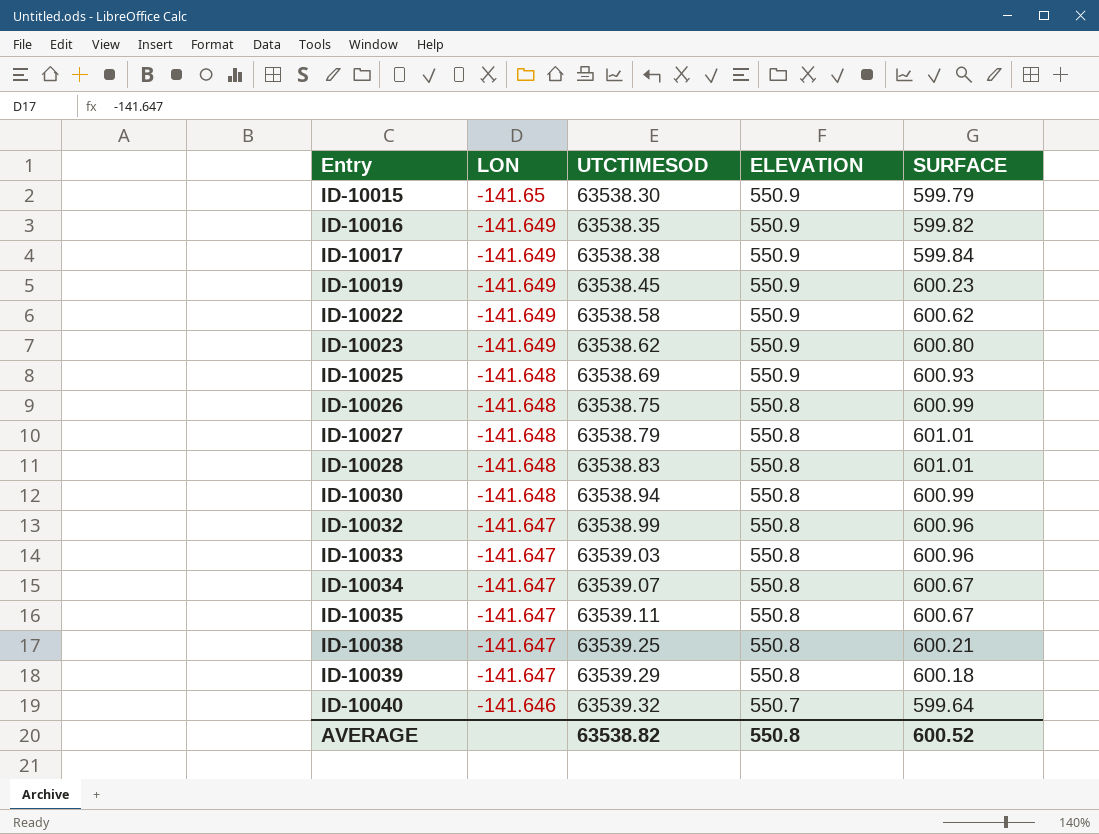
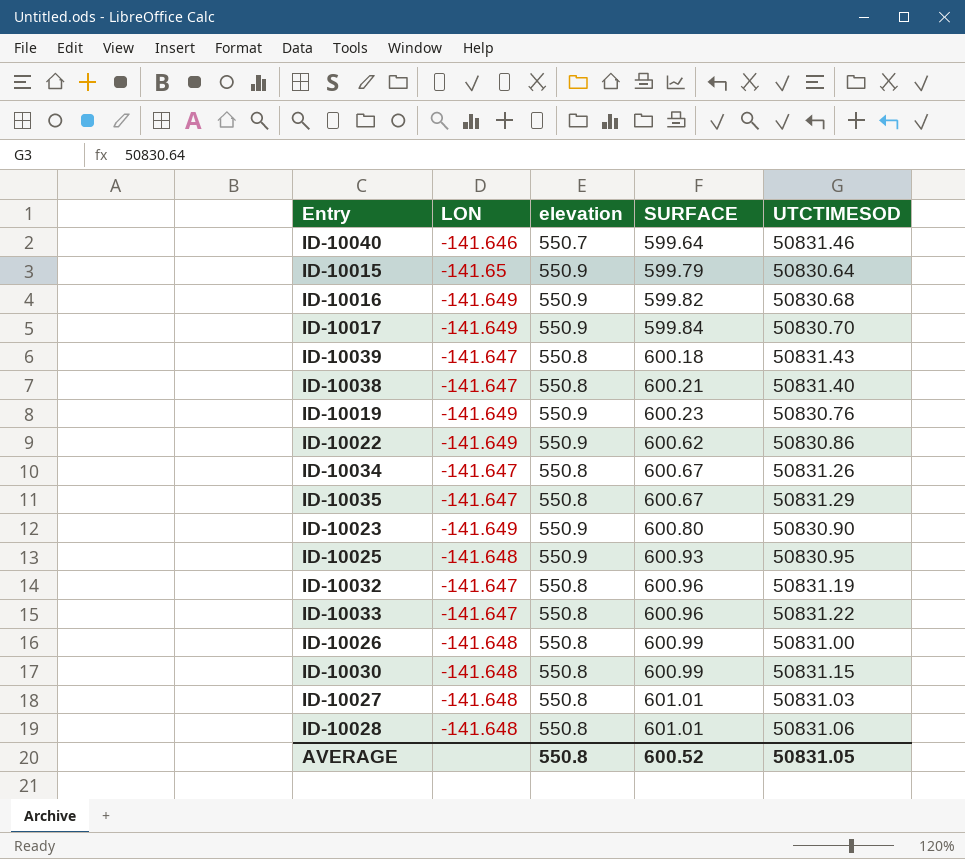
row order: Entry ascending -> SURFACE ascending
column name: ELEVATION -> elevation
column UTCTIMESOD | position: 3 -> 5
ID-10040 | UTCTIMESOD: 63539.32 -> 50831.46
ID-10015 | UTCTIMESOD: 63538.30 -> 50830.64
ID-10016 | UTCTIMESOD: 63538.35 -> 50830.68
ID-10017 | UTCTIMESOD: 63538.38 -> 50830.70
ID-10039 | UTCTIMESOD: 63539.29 -> 50831.43
ID-10038 | UTCTIMESOD: 63539.25 -> 50831.40
ID-10019 | UTCTIMESOD: 63538.45 -> 50830.76
ID-10022 | UTCTIMESOD: 63538.58 -> 50830.86
ID-10034 | UTCTIMESOD: 63539.07 -> 50831.26
ID-10035 | UTCTIMESOD: 63539.11 -> 50831.29
ID-10023 | UTCTIMESOD: 63538.62 -> 50830.90
ID-10025 | UTCTIMESOD: 63538.69 -> 50830.95
ID-10032 | UTCTIMESOD: 63538.99 -> 50831.19
ID-10033 | UTCTIMESOD: 63539.03 -> 50831.22
ID-10026 | UTCTIMESOD: 63538.75 -> 50831.00
ID-10030 | UTCTIMESOD: 63538.94 -> 50831.15
ID-10027 | UTCTIMESOD: 63538.79 -> 50831.03
ID-10028 | UTCTIMESOD: 63538.83 -> 50831.06
AVERAGE | UTCTIMESOD: 63538.82 -> 50831.05

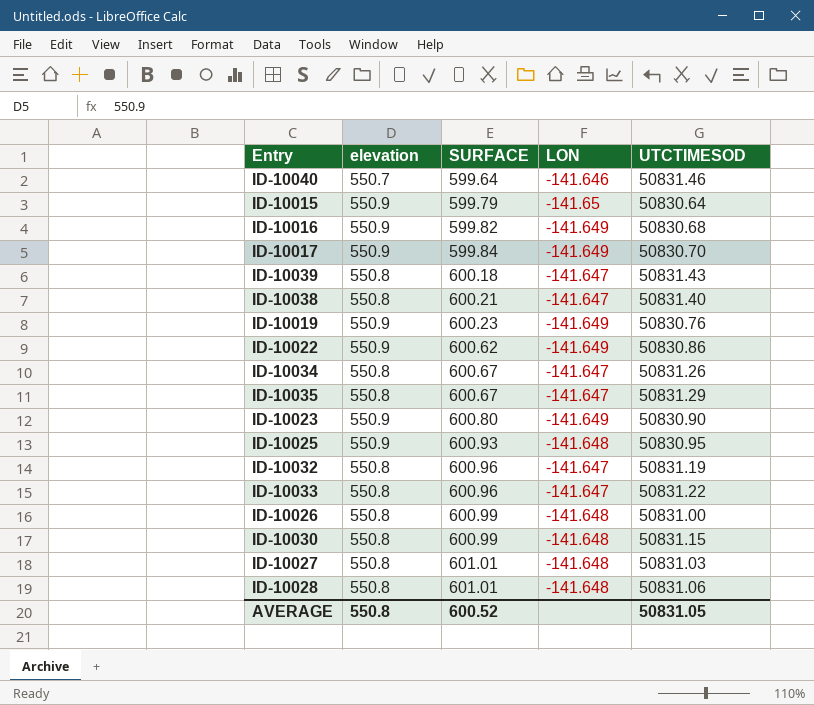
column LON | position: 2 -> 4

